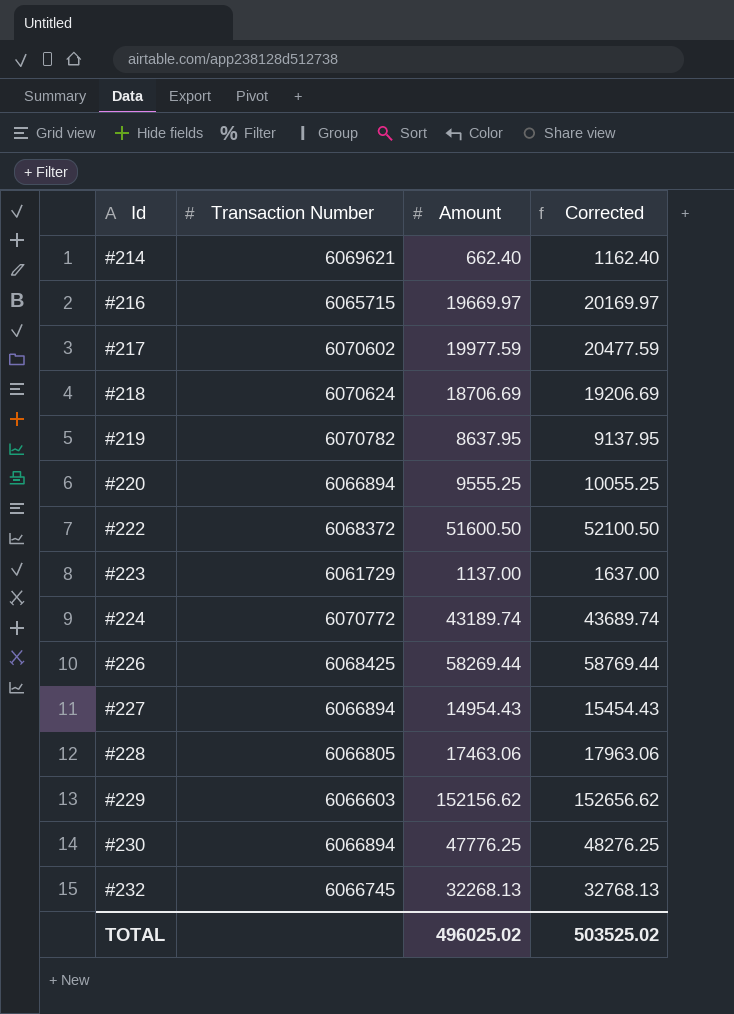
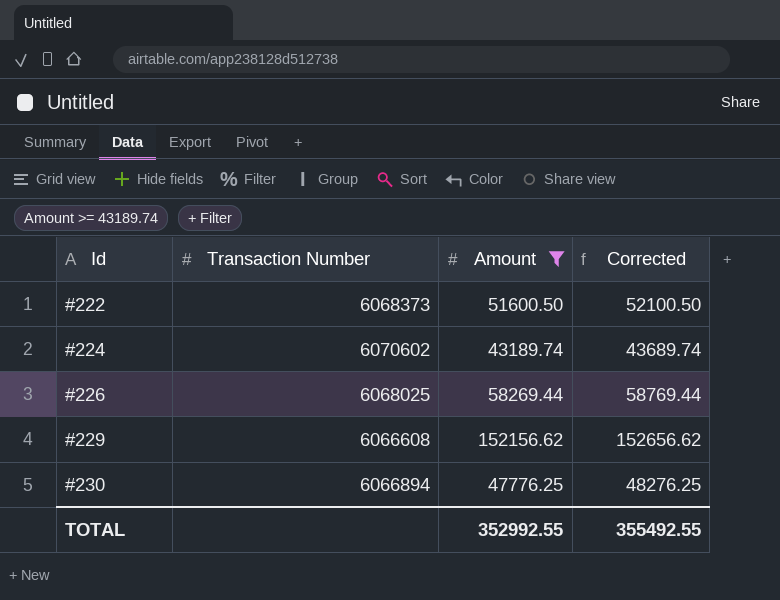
filter: none -> Amount >= 43189.74
#222 | Transaction Number: 6068372 -> 6068373
#224 | Transaction Number: 6070772 -> 6070602
#226 | Transaction Number: 6068425 -> 6068025
#229 | Transaction Number: 6066603 -> 6066608
TOTAL | Amount: 496025.02 -> 352992.55
TOTAL | Corrected: 503525.02 -> 355492.55

